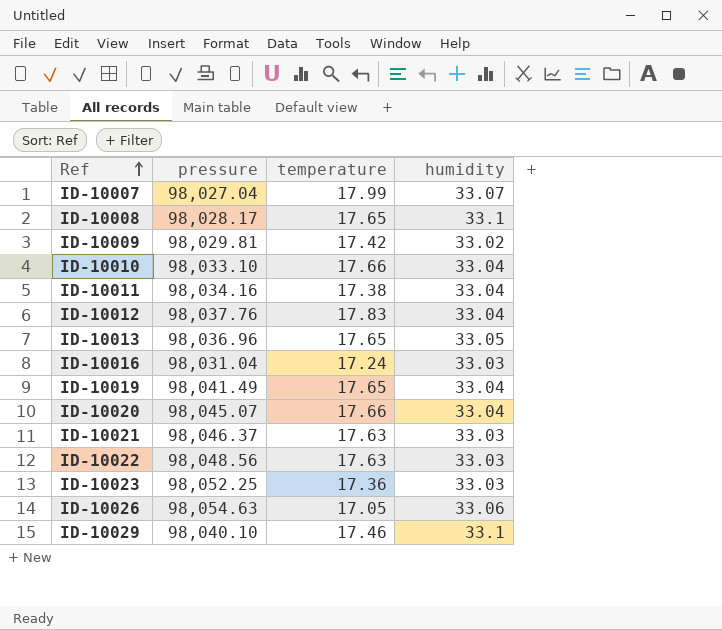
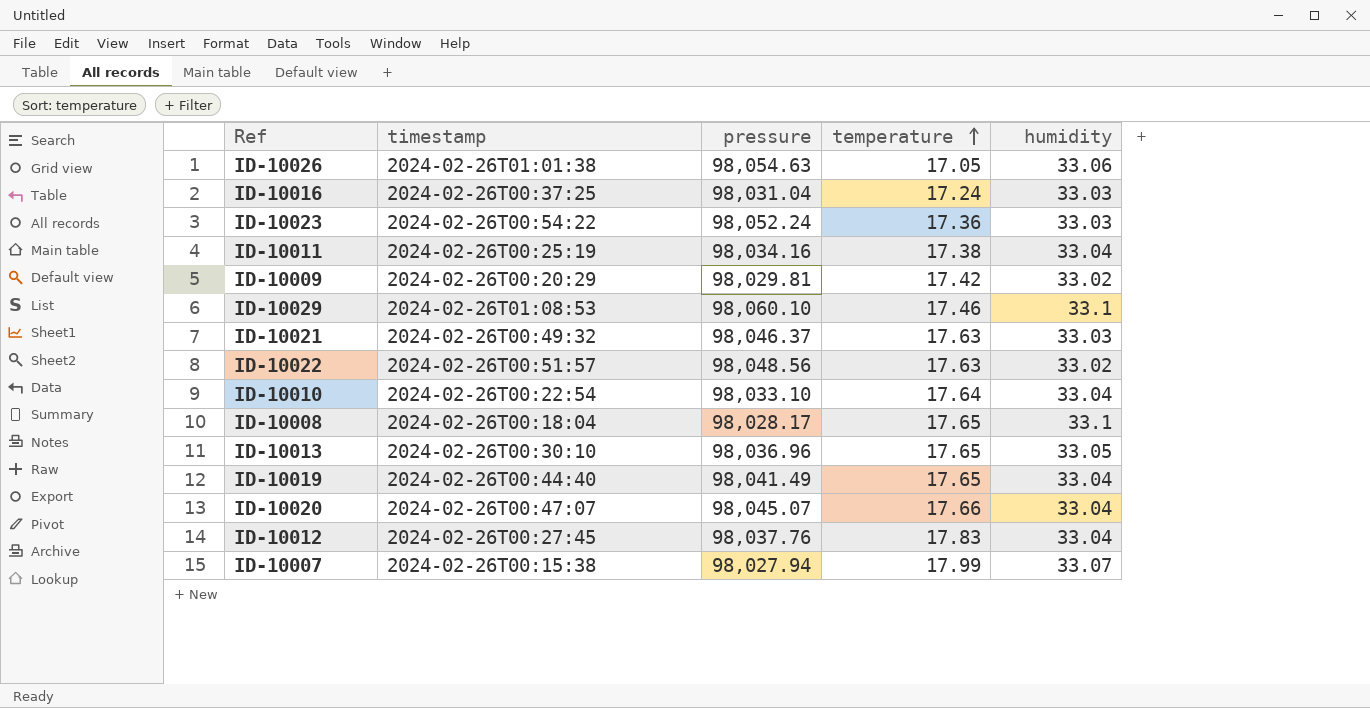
row order: Ref ascending -> temperature ascending
column timestamp | position: none -> 2
ID-10023 | pressure: 98,052.25 -> 98,052.24
ID-10029 | pressure: 98,040.10 -> 98,060.10
ID-10022 | humidity: 33.03 -> 33.02
ID-10010 | temperature: 17.66 -> 17.64
ID-10007 | pressure: 98,027.04 -> 98,027.94

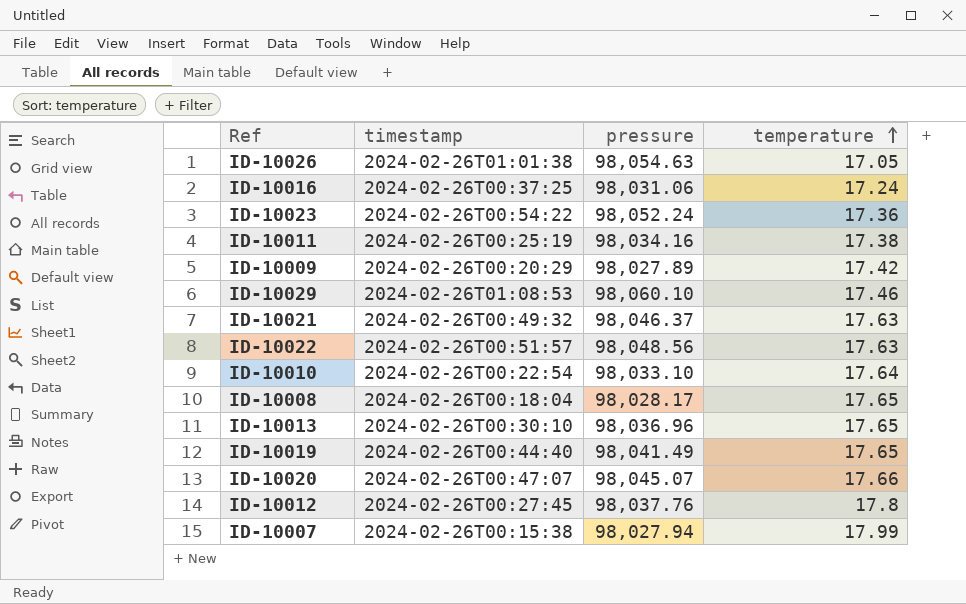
column humidity | position: 5 -> none
ID-10016 | pressure: 98,031.04 -> 98,031.06
ID-10009 | pressure: 98,029.81 -> 98,027.89
ID-10012 | temperature: 17.83 -> 17.8

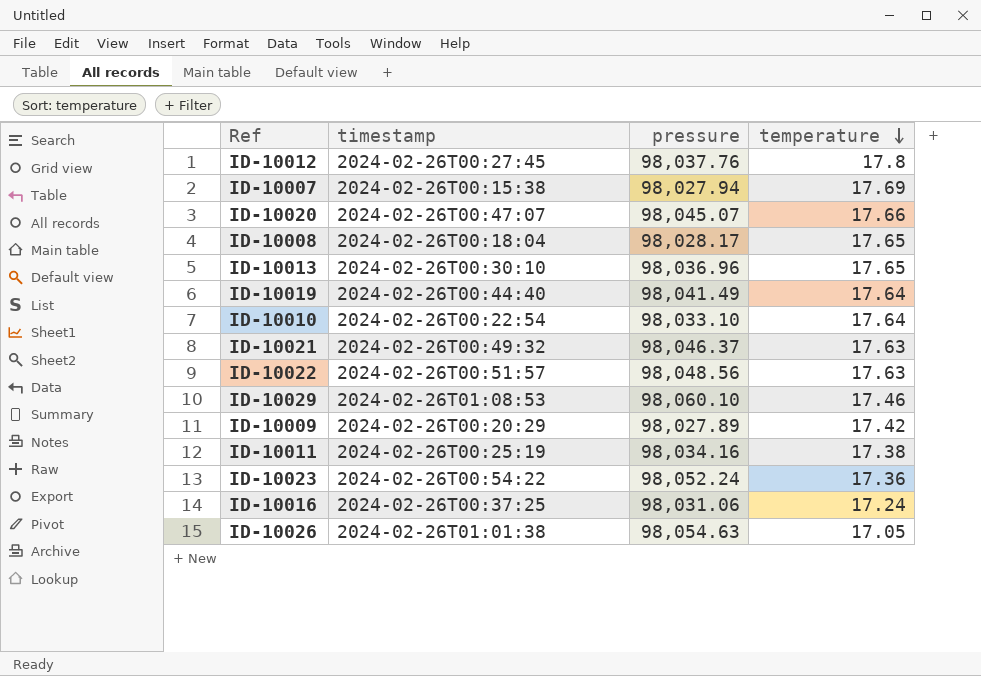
row order: temperature ascending -> temperature descending
ID-10007 | temperature: 17.99 -> 17.69
ID-10019 | temperature: 17.65 -> 17.64

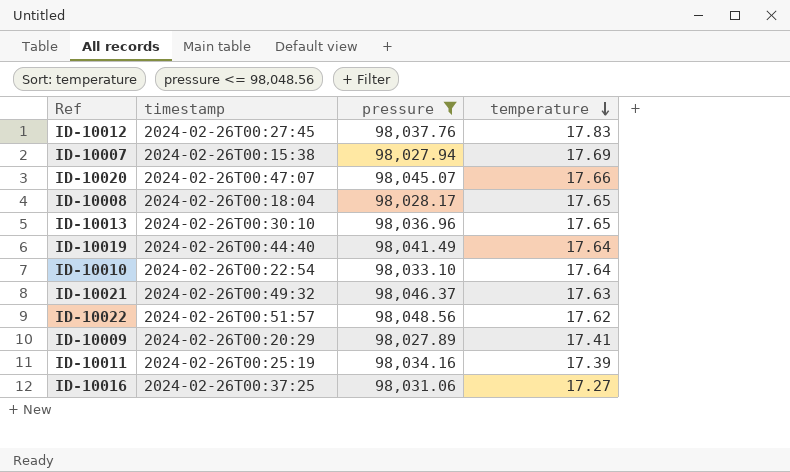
filter: none -> pressure <= 98,048.56
ID-10012 | temperature: 17.8 -> 17.83
ID-10022 | temperature: 17.63 -> 17.62
ID-10009 | temperature: 17.42 -> 17.41
ID-10011 | temperature: 17.38 -> 17.39
ID-10016 | temperature: 17.24 -> 17.27

